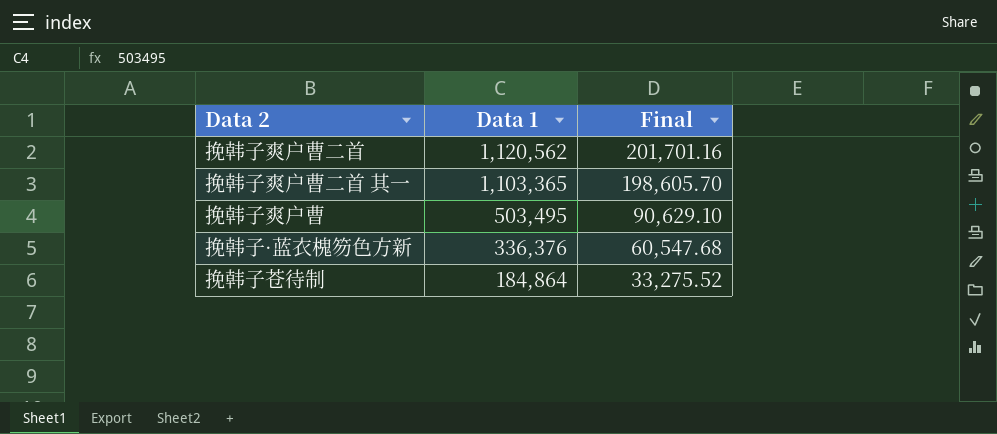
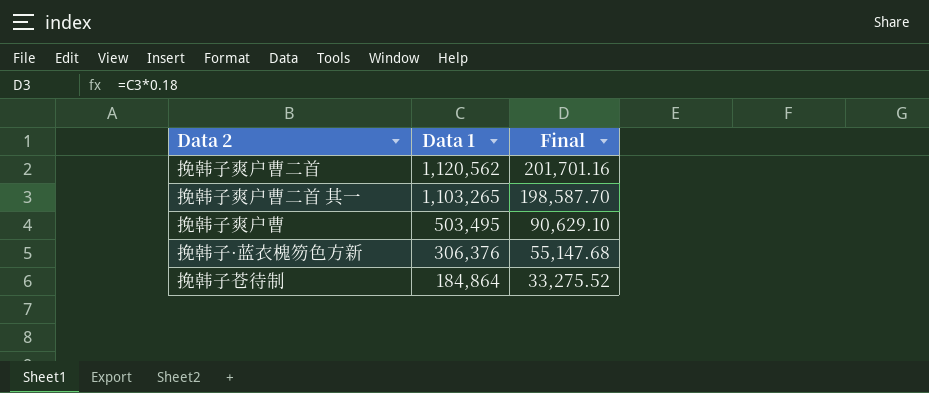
挽韩子爽户曹二首 其一 | Data 1: 1,103,365 -> 1,103,265
挽韩子爽户曹二首 其一 | Final: 198,605.70 -> 198,587.70
挽韩子·蓝衣槐笏色方新 | Data 1: 336,376 -> 306,376
挽韩子·蓝衣槐笏色方新 | Final: 60,547.68 -> 55,147.68

